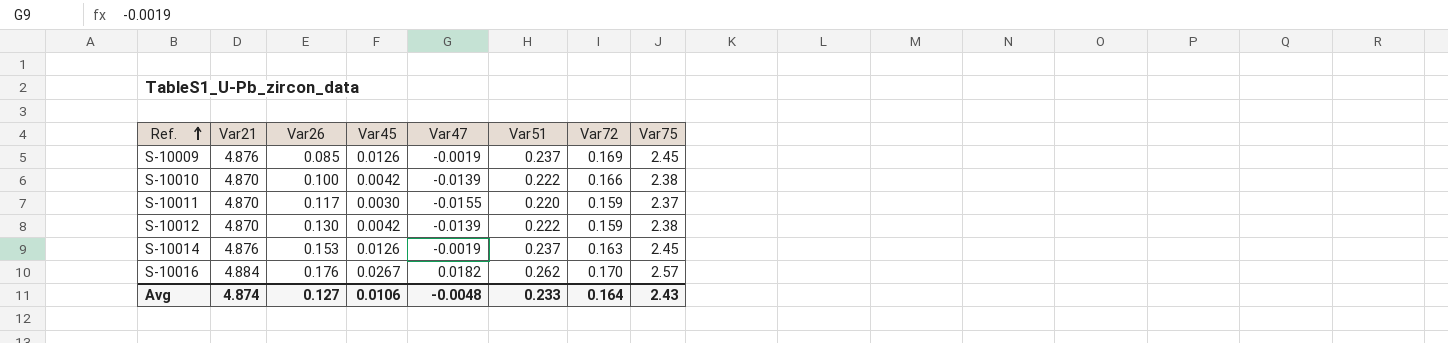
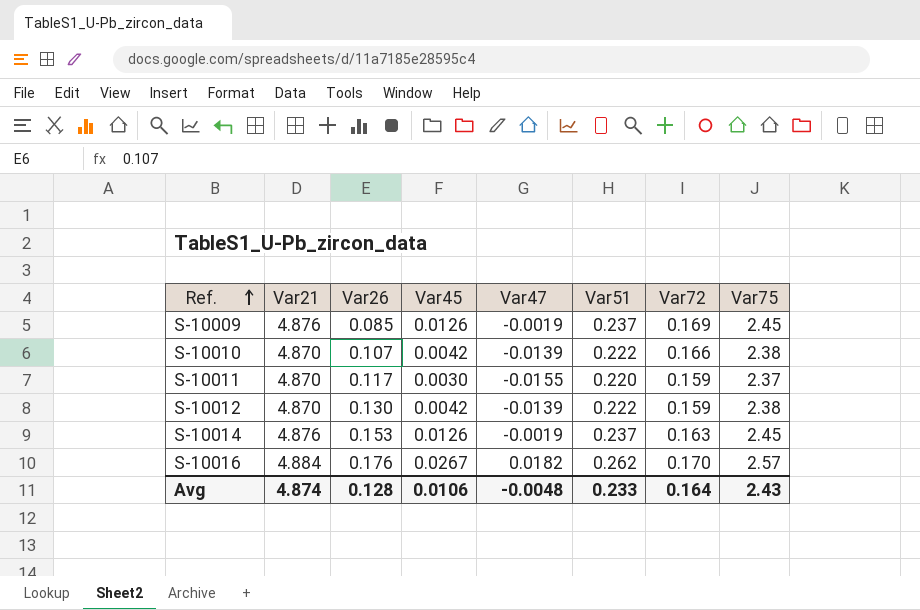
S-10010 | Var26: 0.100 -> 0.107
Avg | Var26: 0.127 -> 0.128

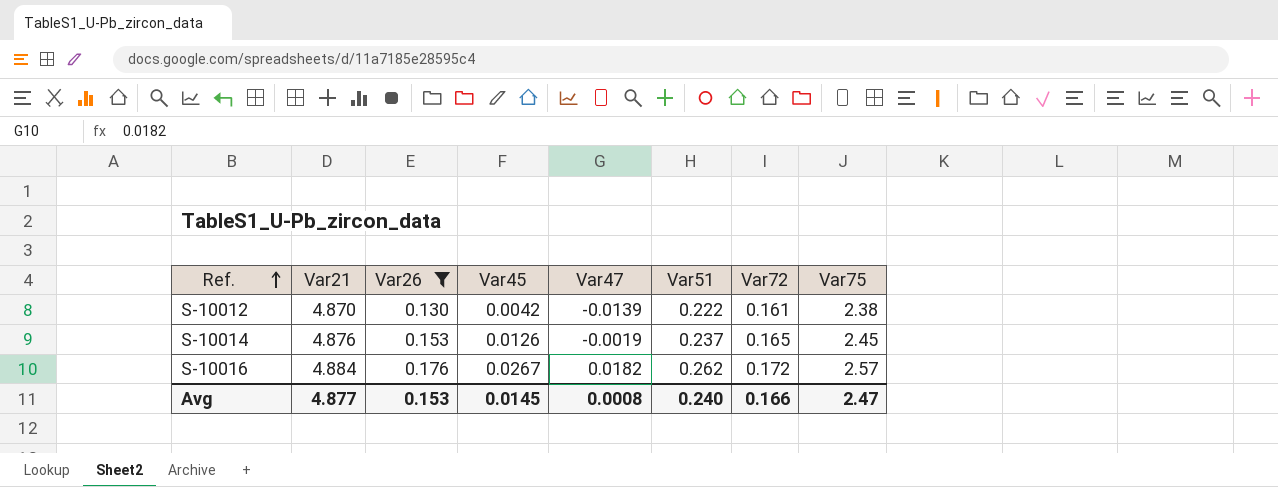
filter: none -> Var26 >= 0.130
S-10012 | Var72: 0.159 -> 0.161
S-10014 | Var72: 0.163 -> 0.165
S-10016 | Var72: 0.170 -> 0.172
Avg | Var21: 4.874 -> 4.877
Avg | Var26: 0.128 -> 0.153
Avg | Var45: 0.0106 -> 0.0145
Avg | Var47: -0.0048 -> 0.0008
Avg | Var51: 0.233 -> 0.240
Avg | Var72: 0.164 -> 0.166
Avg | Var75: 2.43 -> 2.47

